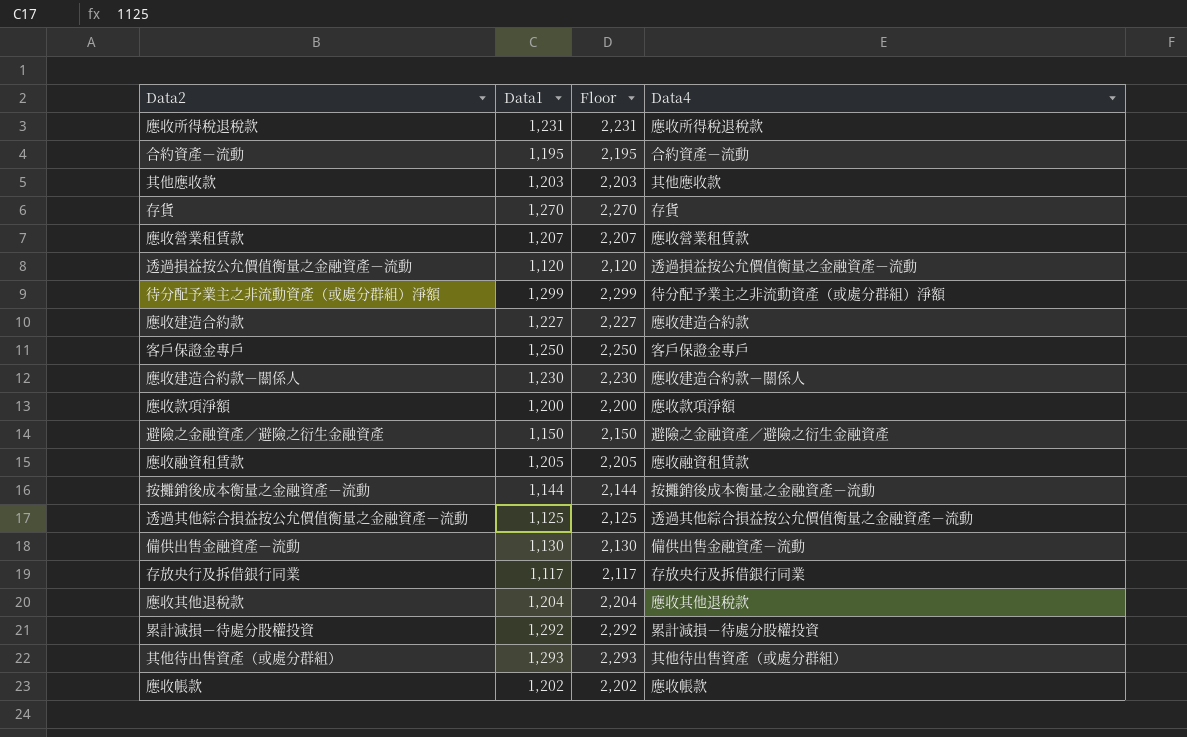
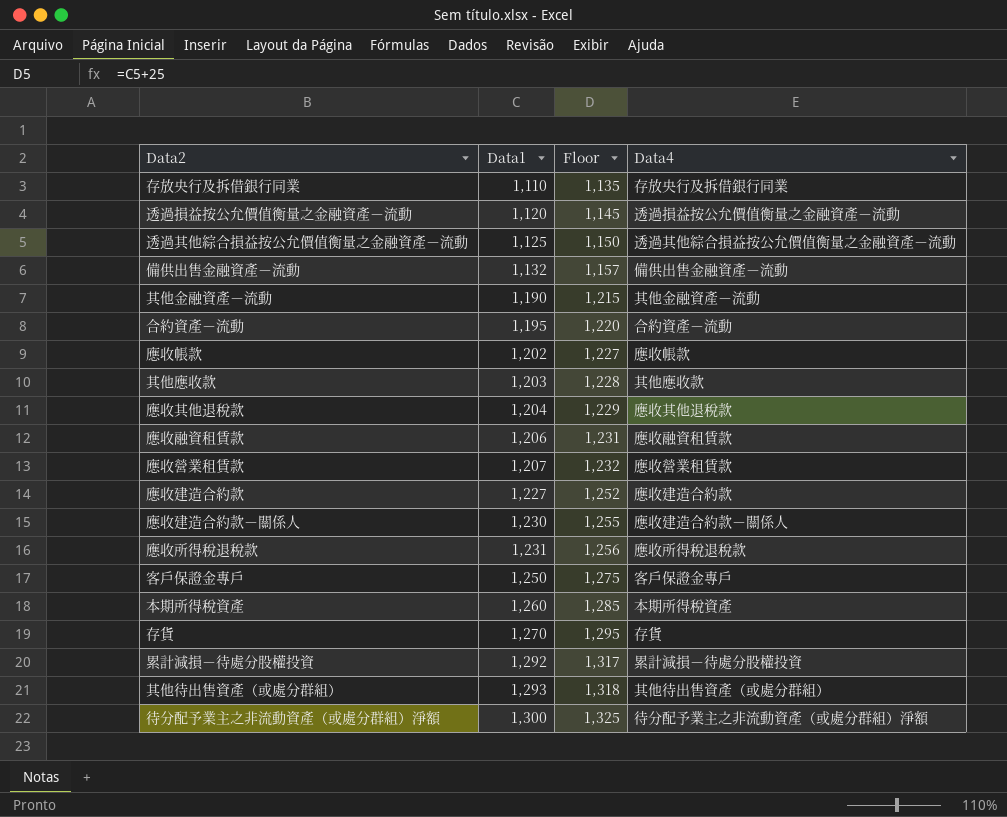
row order: none -> Data1 ascending
column Floor | formula: [Data1] + 1000 -> [Data1] + 25
row 應收款項淨額: 1,200 | 2,200 | 應收款項淨額 -> none
row 避險之金融資產／避險之衍生金融資產: 1,150 | 2,150 | 避險之金融資產／避險之衍生金融資產 -> none
row 按攤銷後成本衡量之金融資產－流動: 1,144 | 2,144 | 按攤銷後成本衡量之金融資產－流動 -> none
存放央行及拆借銀行同業 | Data1: 1,117 -> 1,110
備供出售金融資產－流動 | Data1: 1,130 -> 1,132
row 其他金融資產－流動: none -> 1,190 | 1,215 | 其他金融資產－流動
應收融資租賃款 | Data1: 1,205 -> 1,206
row 本期所得稅資產: none -> 1,260 | 1,285 | 本期所得稅資產
待分配予業主之非流動資產（或處分群組）淨額 | Data1: 1,299 -> 1,300

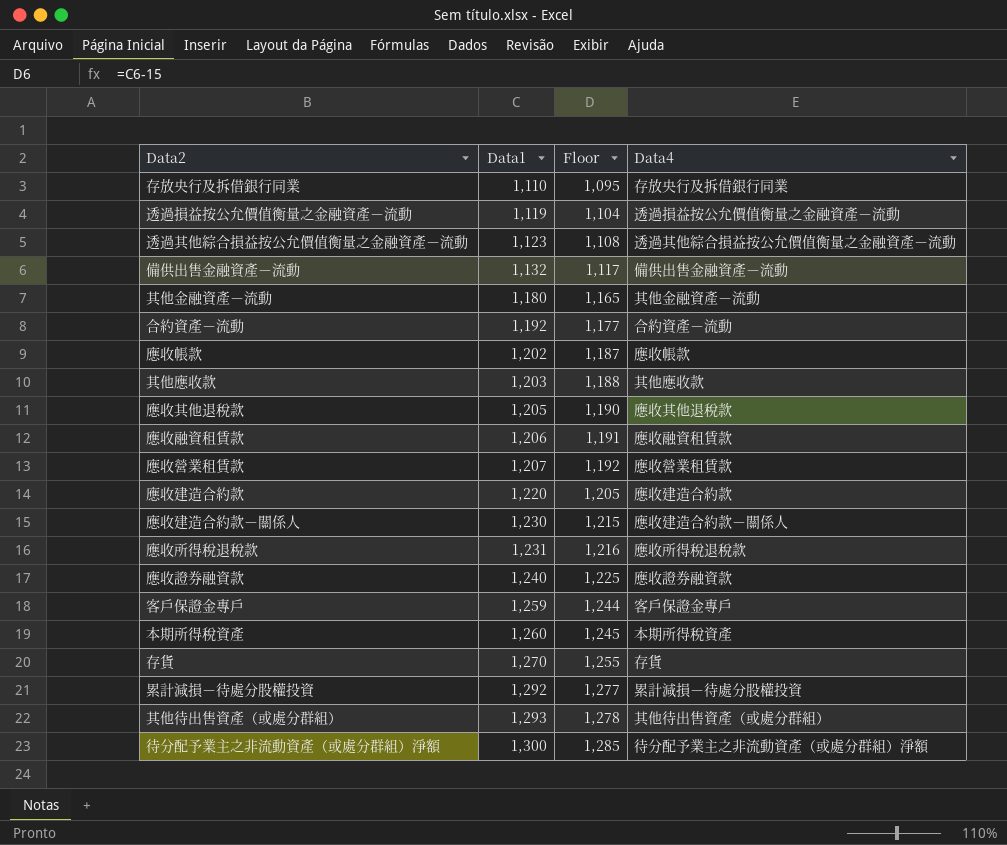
column Floor | formula: [Data1] + 25 -> [Data1] - 15
透過損益按公允價值衡量之金融資產－流動 | Data1: 1,120 -> 1,119
透過其他綜合損益按公允價值衡量之金融資產－流動 | Data1: 1,125 -> 1,123
其他金融資產－流動 | Data1: 1,190 -> 1,180
合約資產－流動 | Data1: 1,195 -> 1,192
應收其他退稅款 | Data1: 1,204 -> 1,205
應收建造合約款 | Data1: 1,227 -> 1,220
row 應收證券融資款: none -> 1,240 | 1,225 | 應收證券融資款
客戶保證金專戶 | Data1: 1,250 -> 1,259

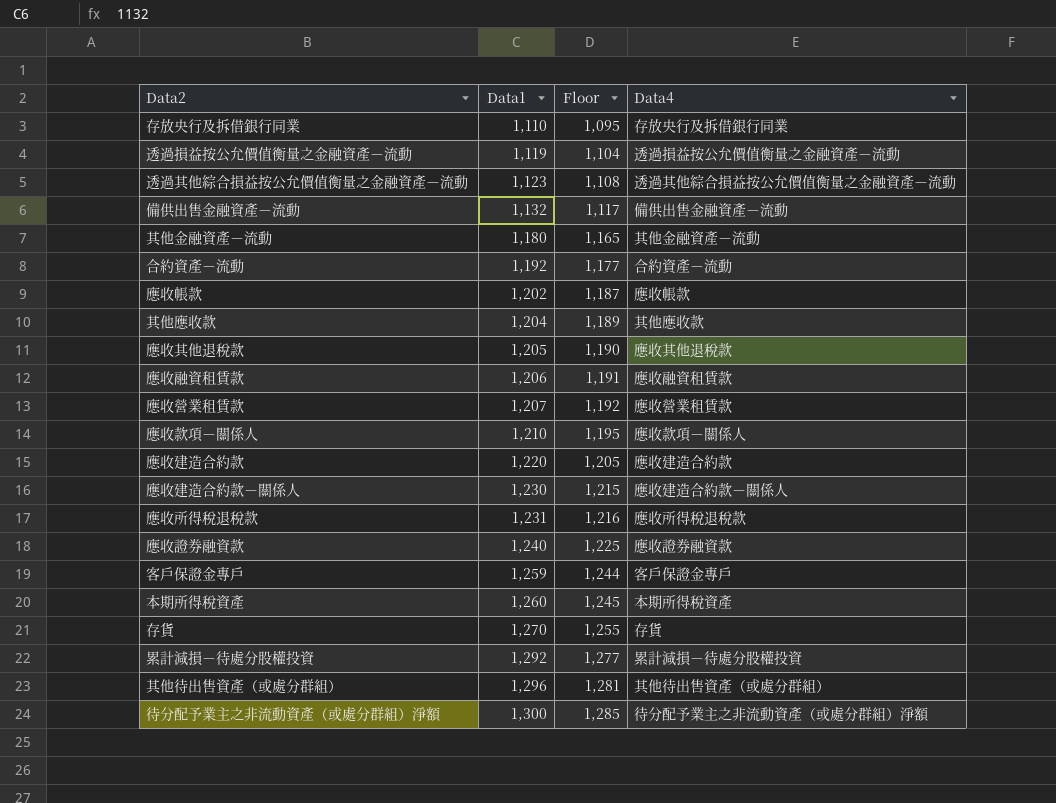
其他應收款 | Data1: 1,203 -> 1,204
其他應收款 | Floor: 1,188 -> 1,189
row 應收款項－關係人: none -> 1,210 | 1,195 | 應收款項－關係人
其他待出售資產（或處分群組） | Data1: 1,293 -> 1,296
其他待出售資產（或處分群組） | Floor: 1,278 -> 1,281

